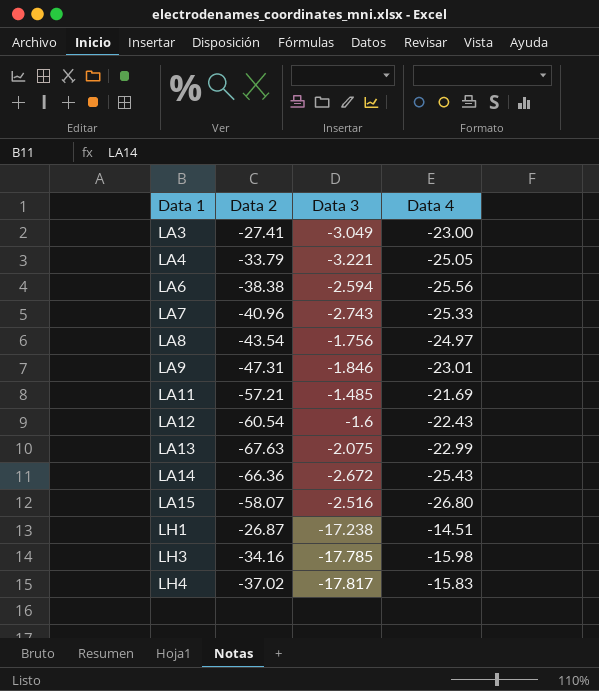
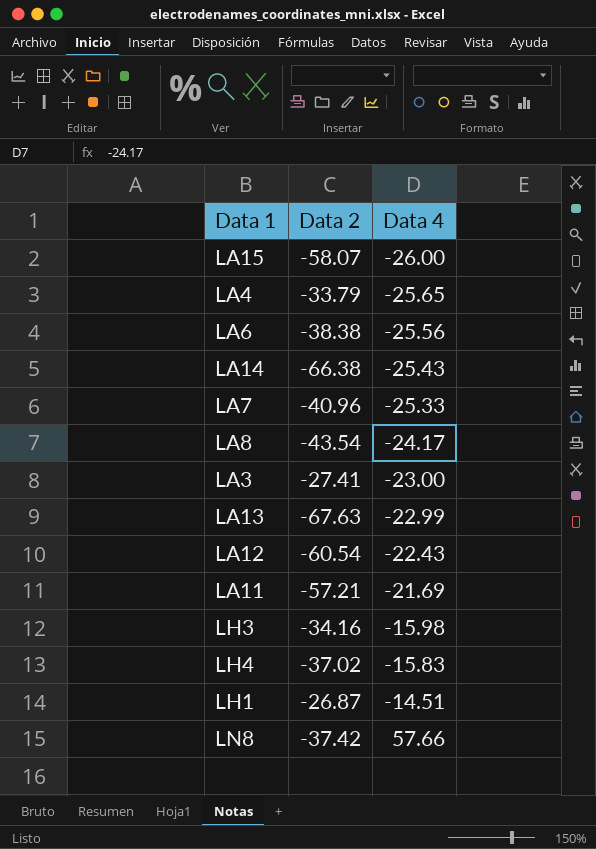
row order: Data 1 ascending -> Data 4 ascending
column Data 3 | position: 3 -> none
row LA9: -47.31 | -1.846 | -23.01 -> none
LA15 | Data 4: -26.80 -> -26.00
LA4 | Data 4: -25.05 -> -25.65
LA14 | Data 2: -66.36 -> -66.38
LA8 | Data 4: -24.97 -> -24.17
row LN8: none -> -37.42 | 57.66

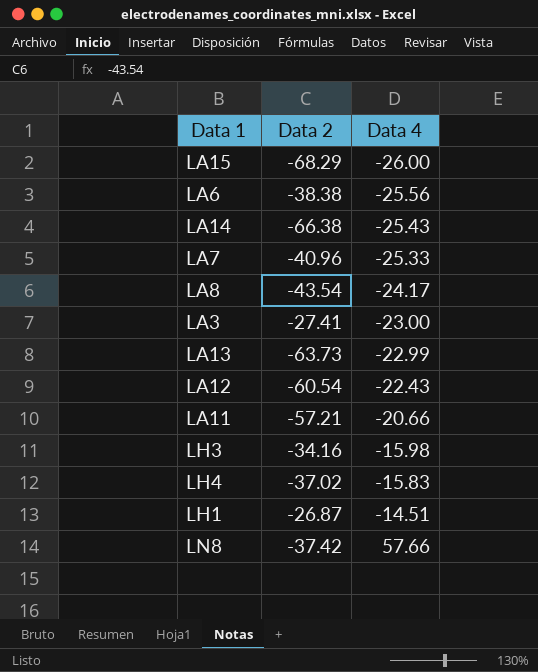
row LA4: -33.79 | -25.65 -> none
LA15 | Data 2: -58.07 -> -68.29
LA13 | Data 2: -67.63 -> -63.73
LA11 | Data 4: -21.69 -> -20.66

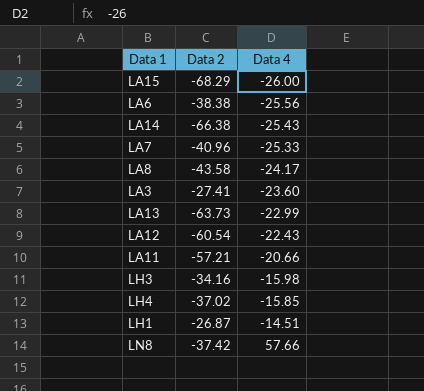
LA8 | Data 2: -43.54 -> -43.58
LA3 | Data 4: -23.00 -> -23.60
LH4 | Data 4: -15.83 -> -15.85

